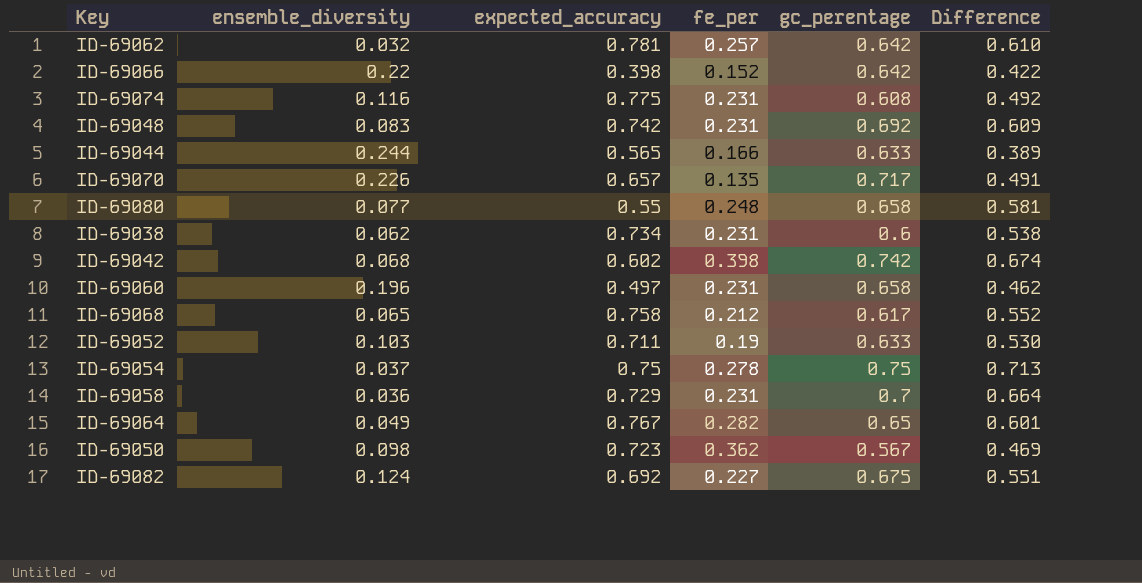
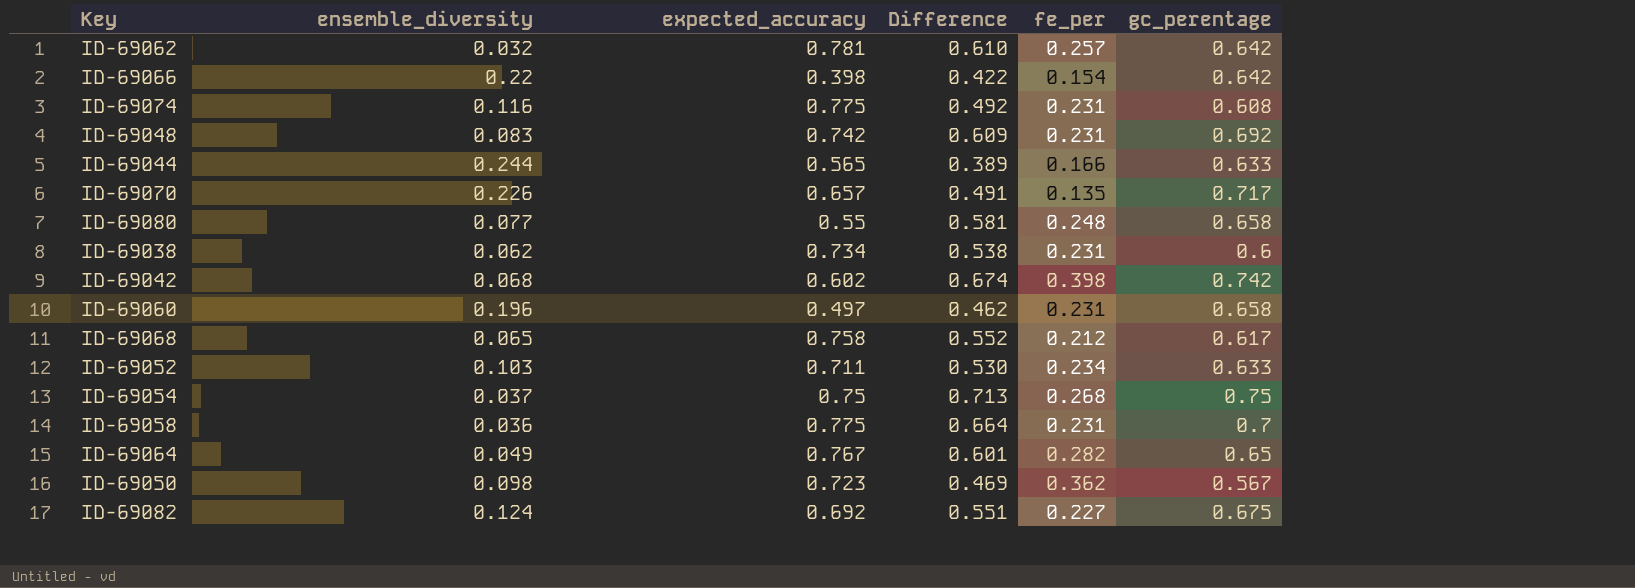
column Difference | position: 6 -> 4
ID-69066 | fe_per: 0.152 -> 0.154
ID-69052 | fe_per: 0.19 -> 0.234
ID-69054 | fe_per: 0.278 -> 0.268
ID-69058 | expected_accuracy: 0.729 -> 0.775

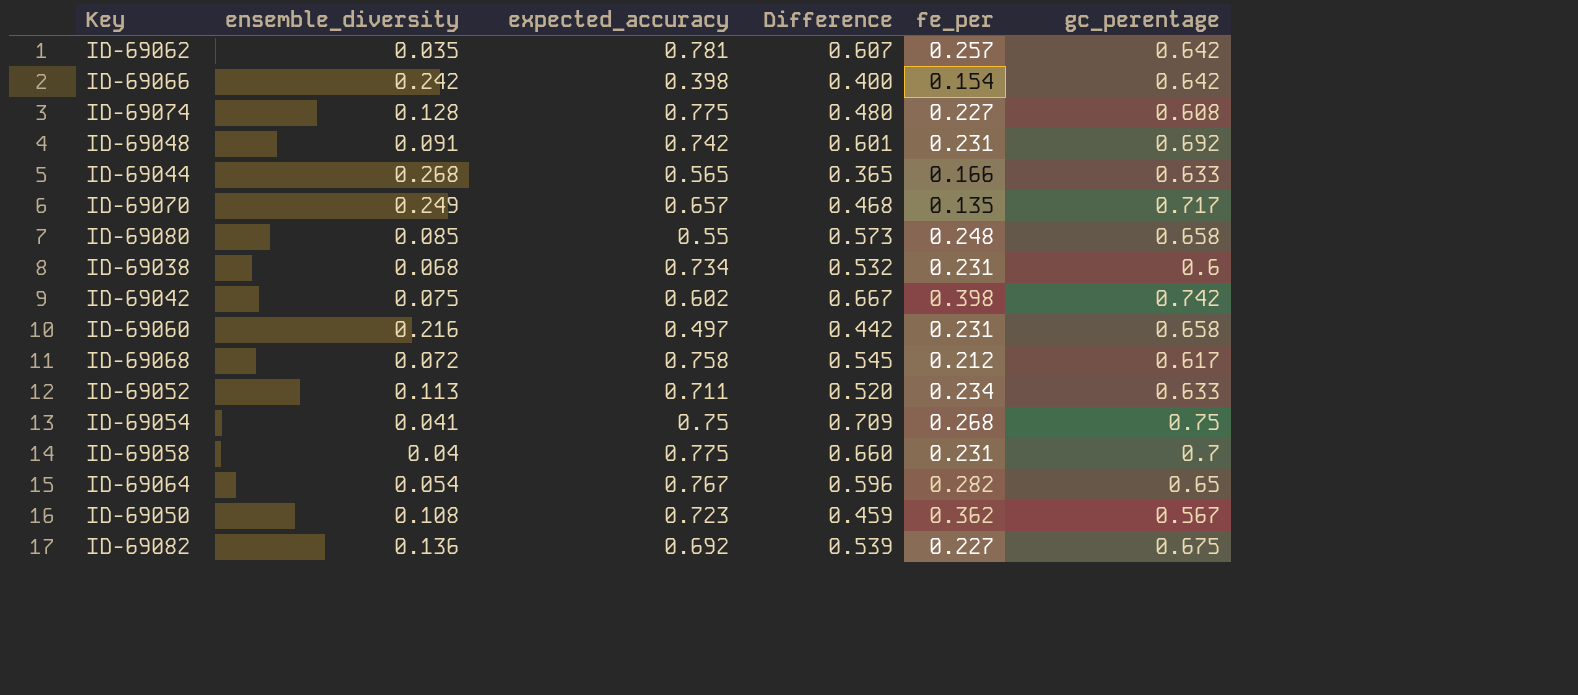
ID-69062 | ensemble_diversity: 0.032 -> 0.035
ID-69062 | Difference: 0.610 -> 0.607
ID-69066 | ensemble_diversity: 0.22 -> 0.242
ID-69066 | Difference: 0.422 -> 0.400
ID-69074 | ensemble_diversity: 0.116 -> 0.128
ID-69074 | Difference: 0.492 -> 0.480
ID-69074 | fe_per: 0.231 -> 0.227
ID-69048 | ensemble_diversity: 0.083 -> 0.091
ID-69048 | Difference: 0.609 -> 0.601
ID-69044 | ensemble_diversity: 0.244 -> 0.268
ID-69044 | Difference: 0.389 -> 0.365
ID-69070 | ensemble_diversity: 0.226 -> 0.249
ID-69070 | Difference: 0.491 -> 0.468
ID-69080 | ensemble_diversity: 0.077 -> 0.085
ID-69080 | Difference: 0.581 -> 0.573
ID-69038 | ensemble_diversity: 0.062 -> 0.068
ID-69038 | Difference: 0.538 -> 0.532
ID-69042 | ensemble_diversity: 0.068 -> 0.075
ID-69042 | Difference: 0.674 -> 0.667
ID-69060 | ensemble_diversity: 0.196 -> 0.216
ID-69060 | Difference: 0.462 -> 0.442
ID-69068 | ensemble_diversity: 0.065 -> 0.072
ID-69068 | Difference: 0.552 -> 0.545
ID-69052 | ensemble_diversity: 0.103 -> 0.113
ID-69052 | Difference: 0.530 -> 0.520
ID-69054 | ensemble_diversity: 0.037 -> 0.041
ID-69054 | Difference: 0.713 -> 0.709
ID-69058 | ensemble_diversity: 0.036 -> 0.04
ID-69058 | Difference: 0.664 -> 0.660
ID-69064 | ensemble_diversity: 0.049 -> 0.054
ID-69064 | Difference: 0.601 -> 0.596
ID-69050 | ensemble_diversity: 0.098 -> 0.108
ID-69050 | Difference: 0.469 -> 0.459
ID-69082 | ensemble_diversity: 0.124 -> 0.136
ID-69082 | Difference: 0.551 -> 0.539

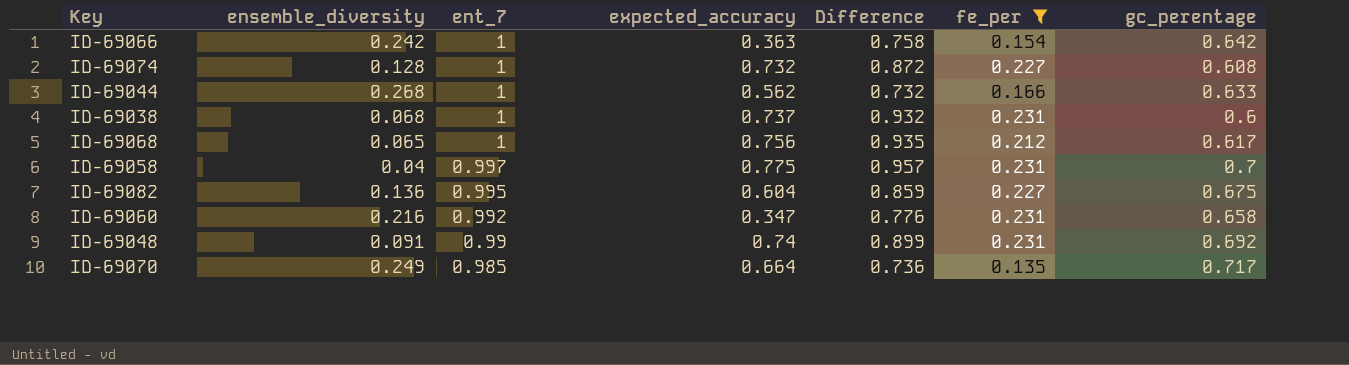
filter: none -> fe_per <= 0.231
row order: none -> ent_7 descending
column ent_7 | position: none -> 3
column Difference | formula: [gc_perentage] - [ensemble_diversity] -> [ent_7] - [ensemble_diversity]
ID-69066 | expected_accuracy: 0.398 -> 0.363
ID-69074 | expected_accuracy: 0.775 -> 0.732
ID-69044 | expected_accuracy: 0.565 -> 0.562
ID-69038 | expected_accuracy: 0.734 -> 0.737
ID-69068 | ensemble_diversity: 0.072 -> 0.065
ID-69068 | expected_accuracy: 0.758 -> 0.756
ID-69082 | expected_accuracy: 0.692 -> 0.604
ID-69060 | expected_accuracy: 0.497 -> 0.347
ID-69048 | expected_accuracy: 0.742 -> 0.74
ID-69070 | expected_accuracy: 0.657 -> 0.664

